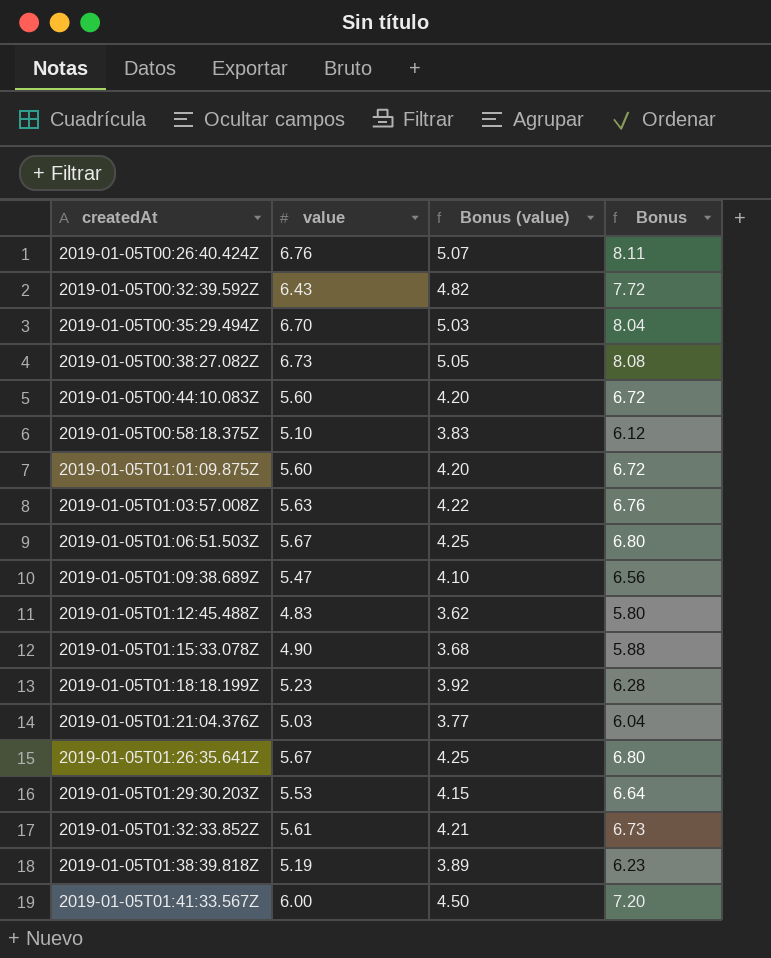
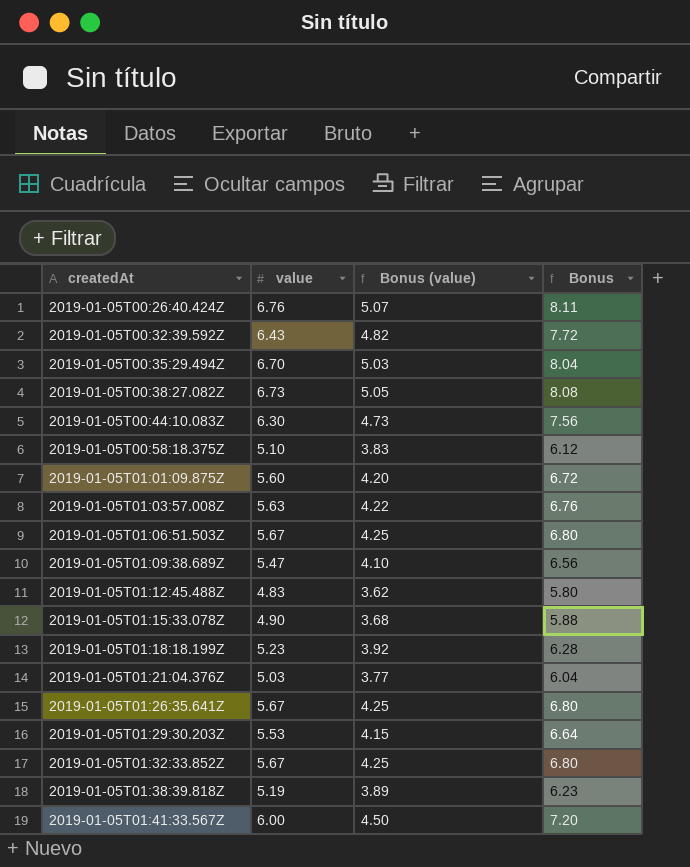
2019-01-05T00:44:10.083Z | value: 5.60 -> 6.30
2019-01-05T00:44:10.083Z | Bonus (value): 4.20 -> 4.73
2019-01-05T00:44:10.083Z | Bonus: 6.72 -> 7.56
2019-01-05T01:32:33.852Z | value: 5.61 -> 5.67
2019-01-05T01:32:33.852Z | Bonus (value): 4.21 -> 4.25
2019-01-05T01:32:33.852Z | Bonus: 6.73 -> 6.80

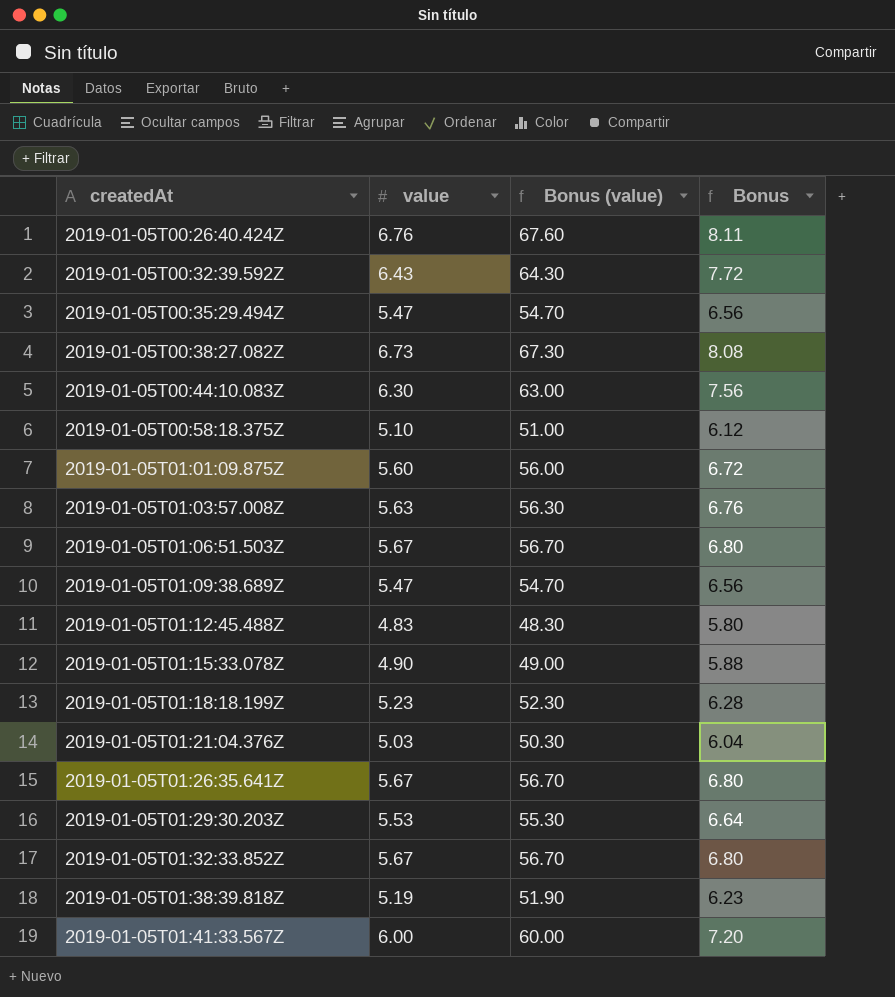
column Bonus (value) | formula: [value] * 0.75 -> [value] * 10
2019-01-05T00:35:29.494Z | value: 6.70 -> 5.47
2019-01-05T00:35:29.494Z | Bonus: 8.04 -> 6.56

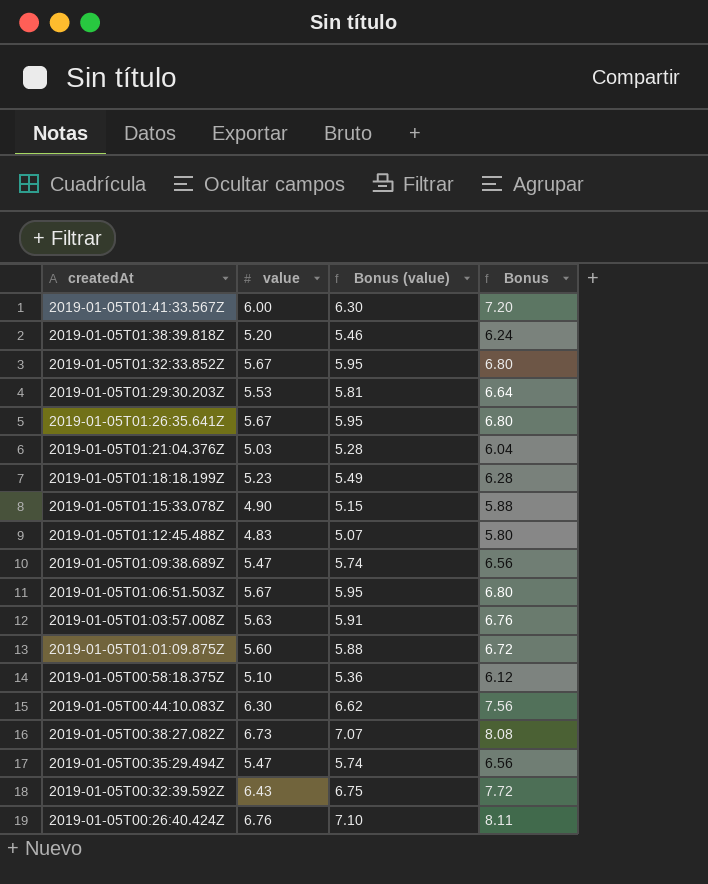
row order: createdAt ascending -> createdAt descending
column Bonus (value) | formula: [value] * 10 -> [value] * 1.05
2019-01-05T01:38:39.818Z | value: 5.19 -> 5.20
2019-01-05T01:38:39.818Z | Bonus: 6.23 -> 6.24

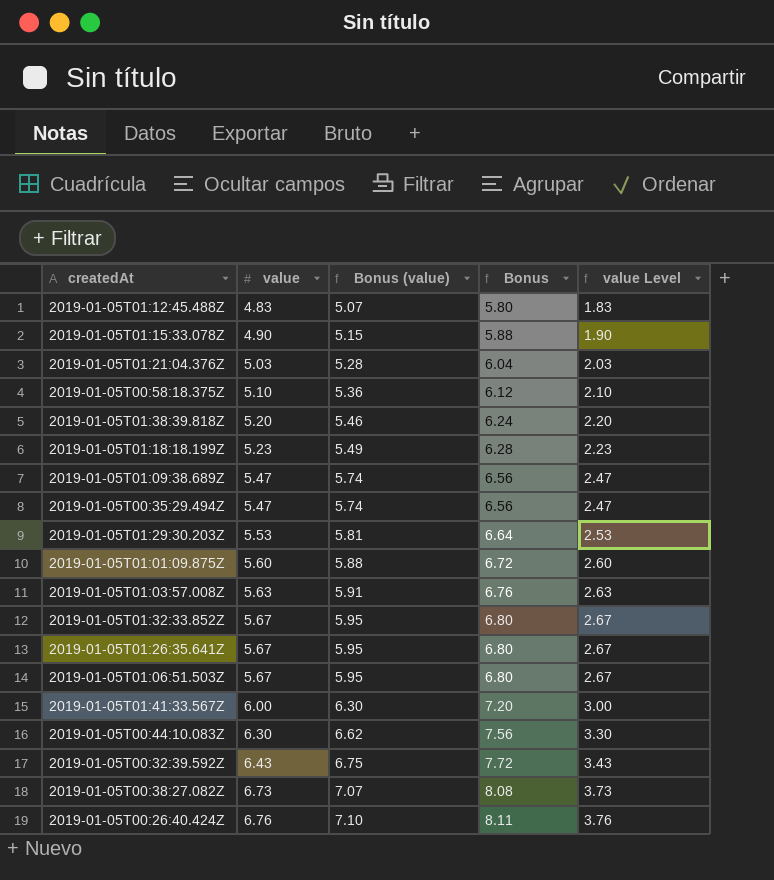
row order: createdAt descending -> value ascending
column value Level | formula: none -> [value] - 3

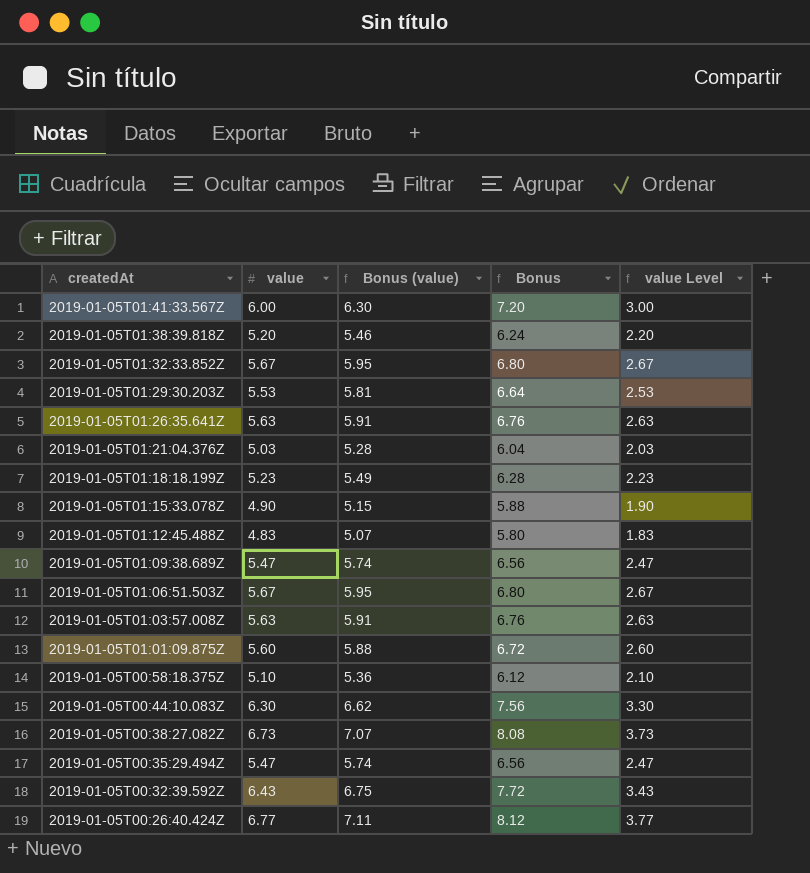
row order: value ascending -> createdAt descending
2019-01-05T01:26:35.641Z | value: 5.67 -> 5.63
2019-01-05T01:26:35.641Z | Bonus (value): 5.95 -> 5.91
2019-01-05T01:26:35.641Z | Bonus: 6.80 -> 6.76
2019-01-05T01:26:35.641Z | value Level: 2.67 -> 2.63
2019-01-05T00:26:40.424Z | value: 6.76 -> 6.77
2019-01-05T00:26:40.424Z | Bonus (value): 7.10 -> 7.11
2019-01-05T00:26:40.424Z | Bonus: 8.11 -> 8.12
2019-01-05T00:26:40.424Z | value Level: 3.76 -> 3.77

